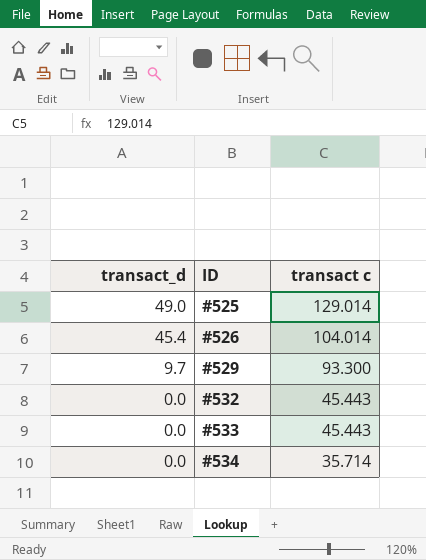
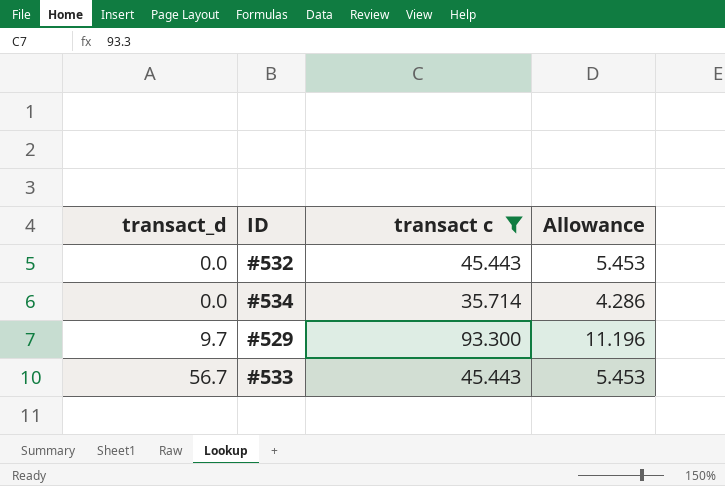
filter: none -> transact c <= 93.300
row order: transact_d descending -> transact_d ascending
column Allowance | formula: none -> [transact c] * 0.12
#533 | transact_d: 0.0 -> 56.7

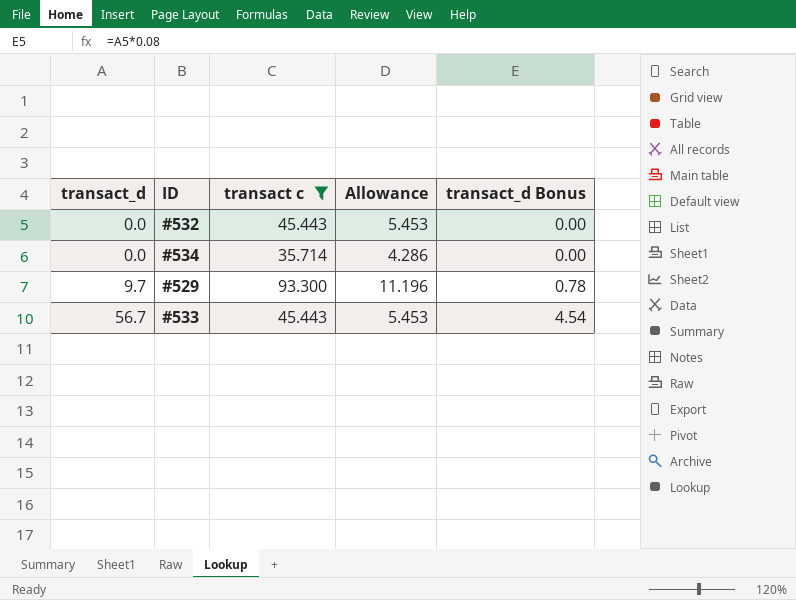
column transact_d Bonus | formula: none -> [transact_d] * 0.08

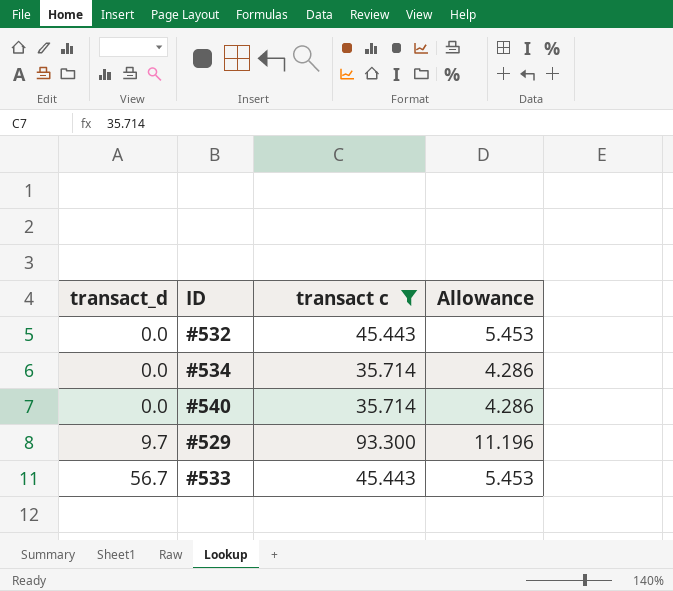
column transact_d Bonus | formula: [transact_d] * 0.08 -> none
row #540: none -> 0.0 | 35.714 | 4.286

